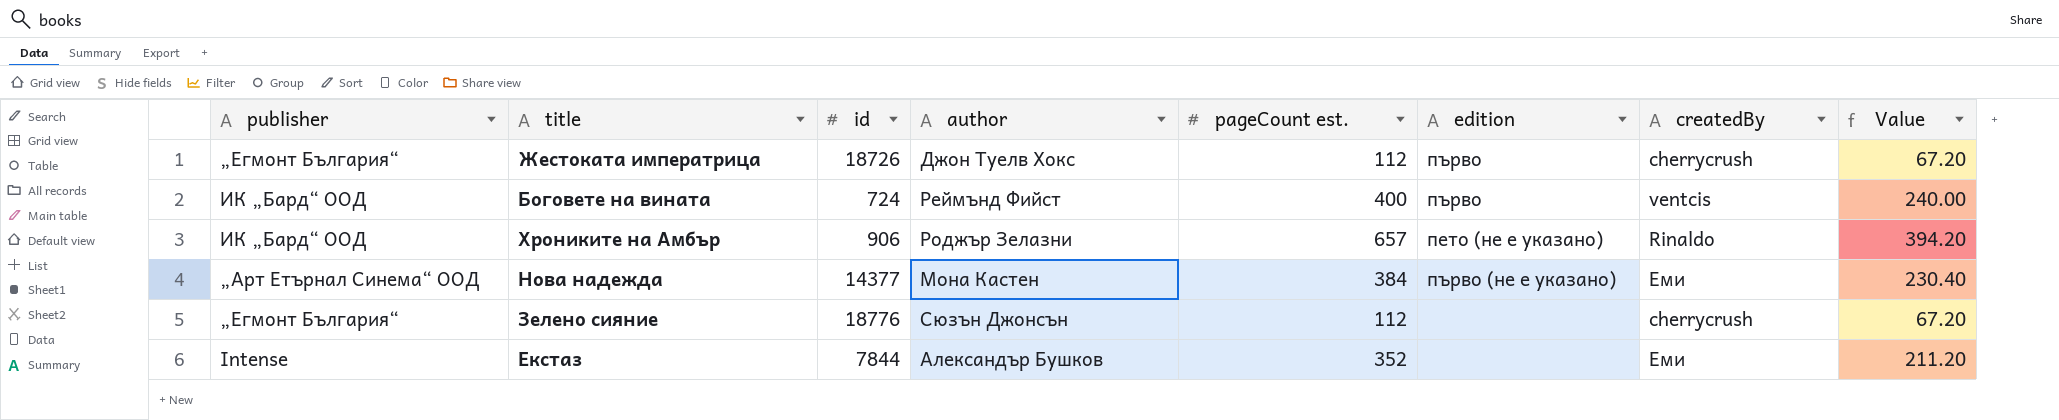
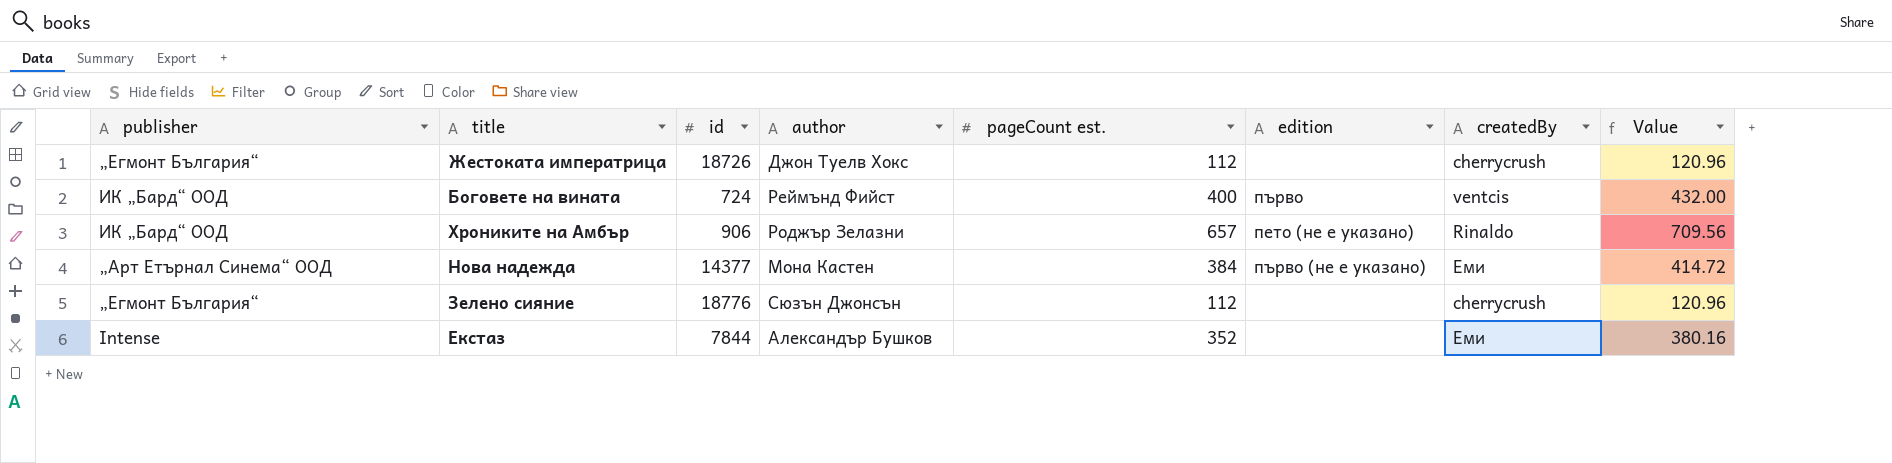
column Value | formula: [pageCount est.] * 0.6 -> [pageCount est.] * 1.08
Жестоката императрица | edition: първо -> none

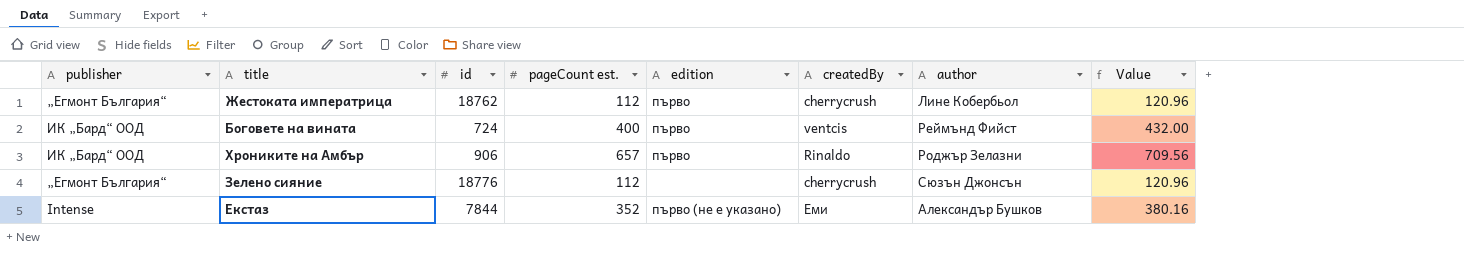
column author | position: 4 -> 7
row Нова надежда: „Арт Етърнал Синема“ ООД | 14377 | Мона Кастен | 384 | първо (не е указано) | Еми | 414.72 -> none
Жестоката императрица | id: 18726 -> 18762
Жестоката императрица | edition: none -> първо
Жестоката императрица | author: Джон Туелв Хокс -> Лине Кобербьол
Хрониките на Амбър | edition: пето (не е указано) -> първо
Екстаз | edition: none -> първо (не е указано)

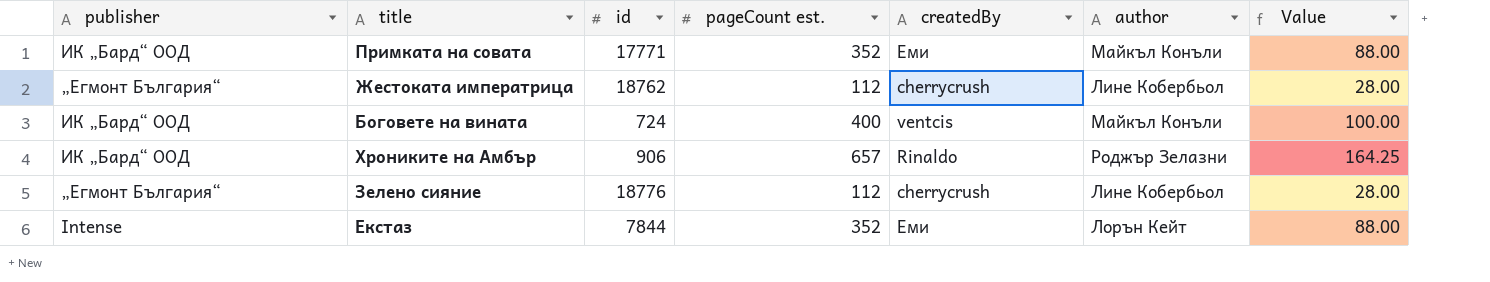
column edition | position: 5 -> none
column Value | formula: [pageCount est.] * 1.08 -> [pageCount est.] * 0.25
row Примката на совата: none -> ИК „Бард“ ООД | 17771 | 352 | Еми | Майкъл Конъли | 88.00
Боговете на вината | author: Реймънд Фийст -> Майкъл Конъли
Зелено сияние | author: Сюзън Джонсън -> Лине Кобербьол
Екстаз | author: Александър Бушков -> Лорън Кейт

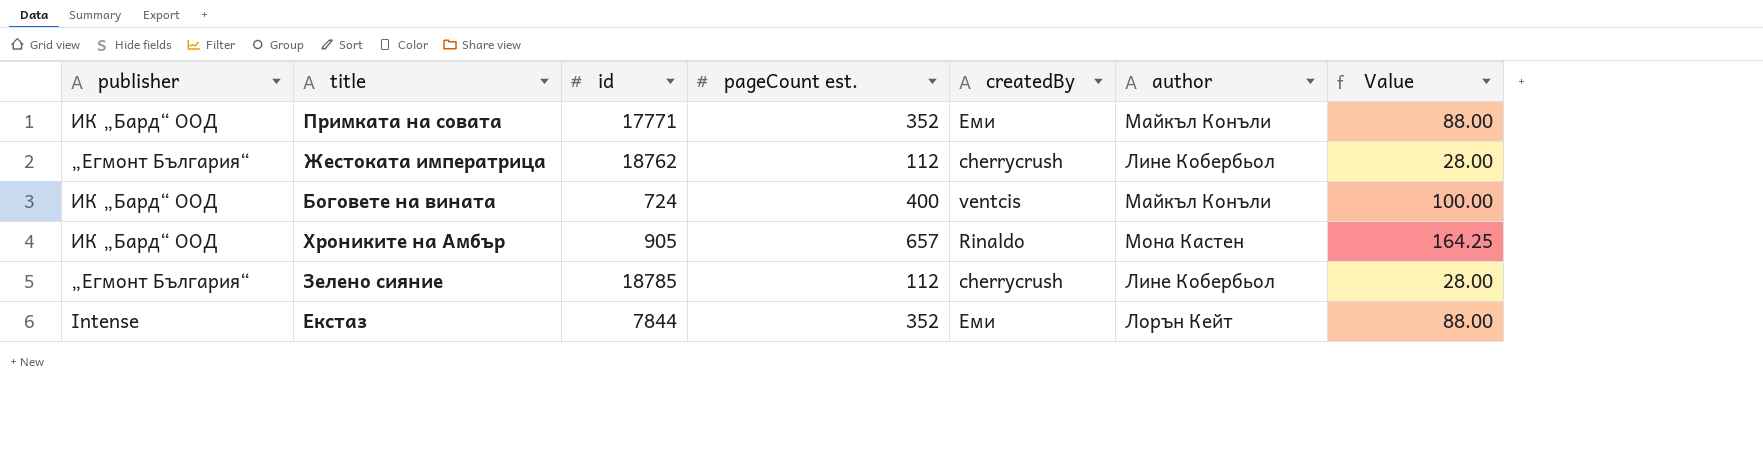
Хрониките на Амбър | id: 906 -> 905
Хрониките на Амбър | author: Роджър Зелазни -> Мона Кастен
Зелено сияние | id: 18776 -> 18785

